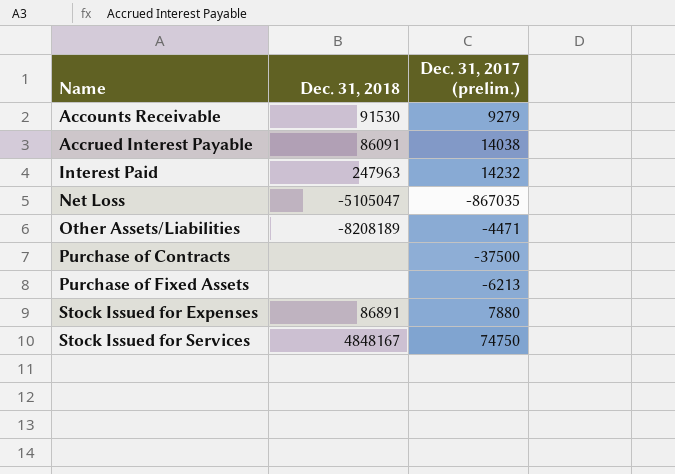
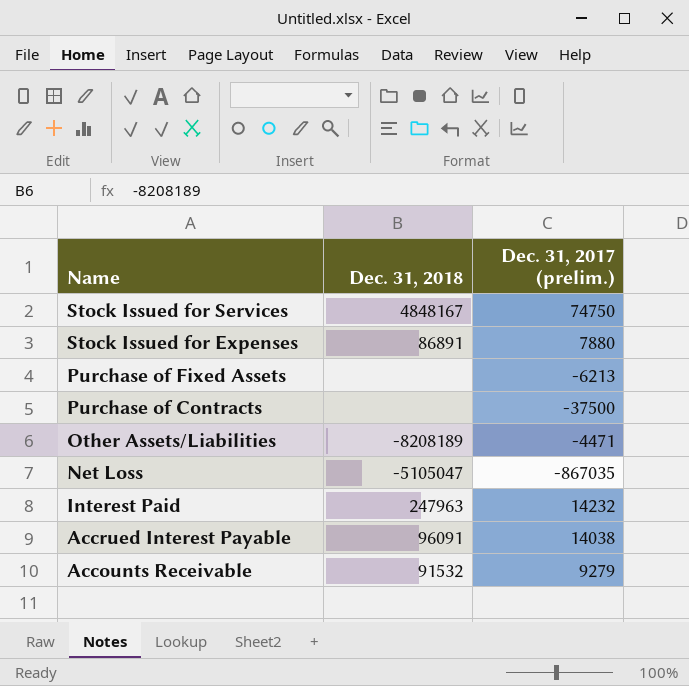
row order: Name ascending -> Name descending
Accrued Interest Payable | Dec. 31, 2018: 86091 -> 96091
Accounts Receivable | Dec. 31, 2018: 91530 -> 91532

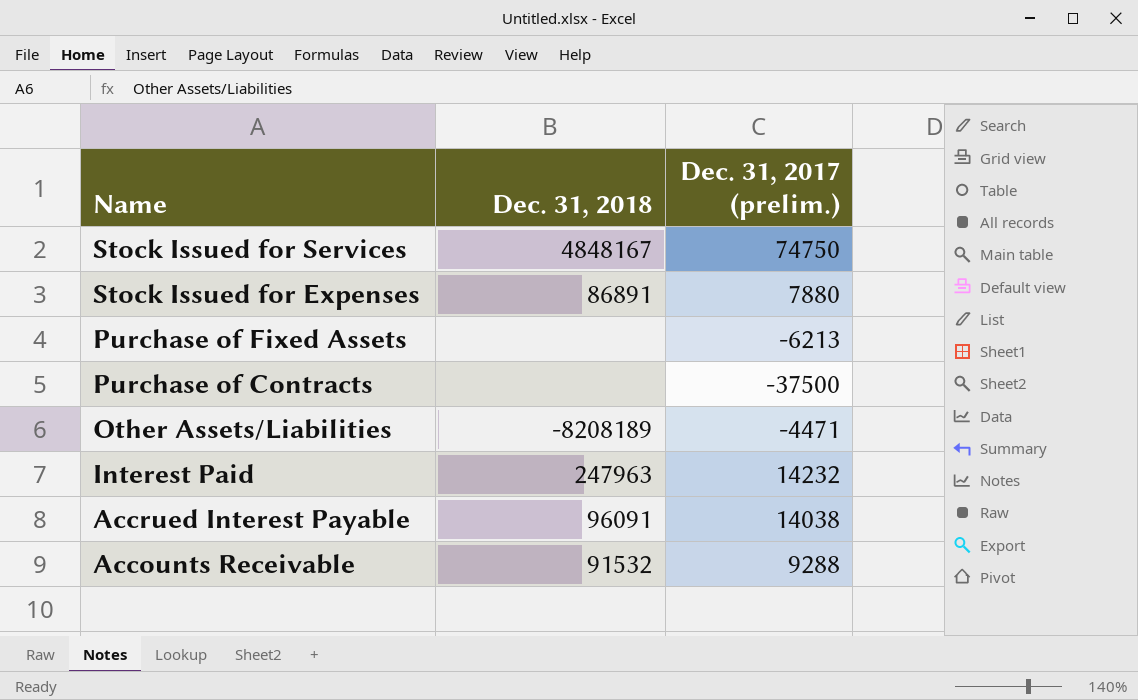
row Net Loss: -5105047 | -867035 -> none
Accounts Receivable | Dec. 31, 2017 (prelim.): 9279 -> 9288

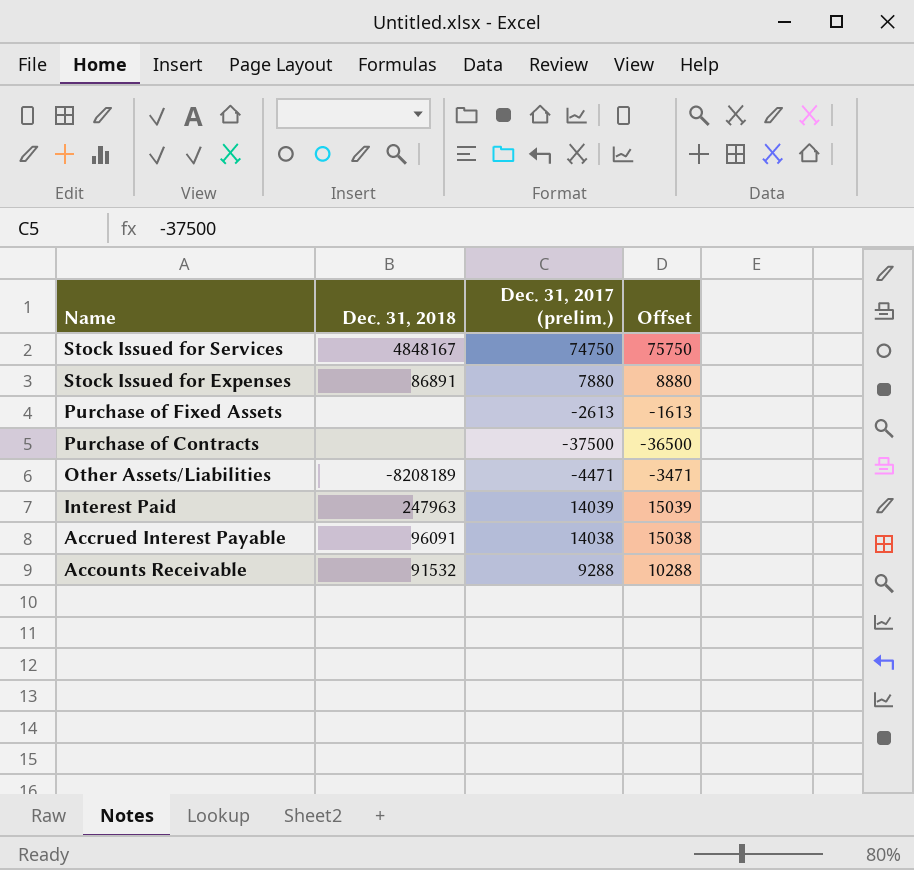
column Offset | formula: none -> [Dec. 31, 2017 (prelim.)] + 1000
Purchase of Fixed Assets | Dec. 31, 2017 (prelim.): -6213 -> -2613
Interest Paid | Dec. 31, 2017 (prelim.): 14232 -> 14039

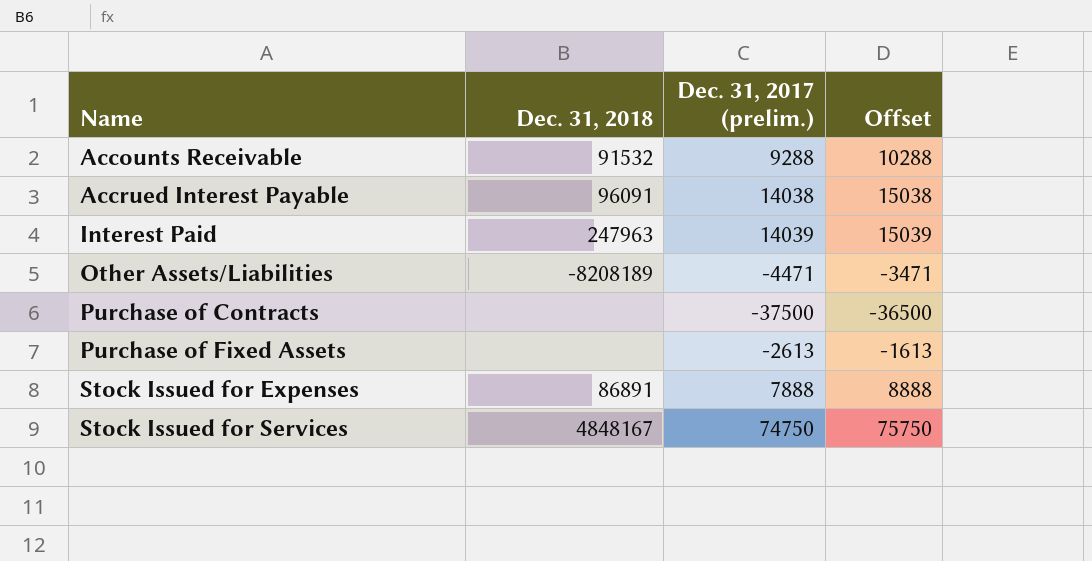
row order: Name descending -> Name ascending
Stock Issued for Expenses | Dec. 31, 2017 (prelim.): 7880 -> 7888
Stock Issued for Expenses | Offset: 8880 -> 8888

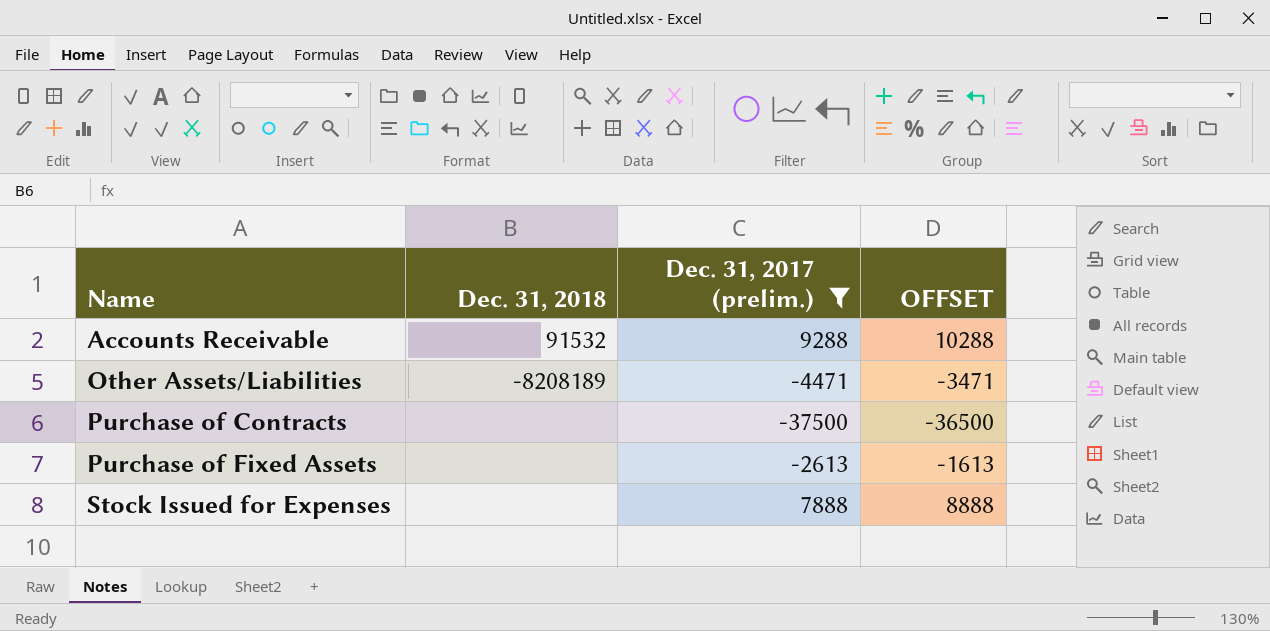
filter: none -> Dec. 31, 2017 (prelim.) <= 9288
column name: Offset -> OFFSET
Stock Issued for Expenses | Dec. 31, 2018: 86891 -> none

